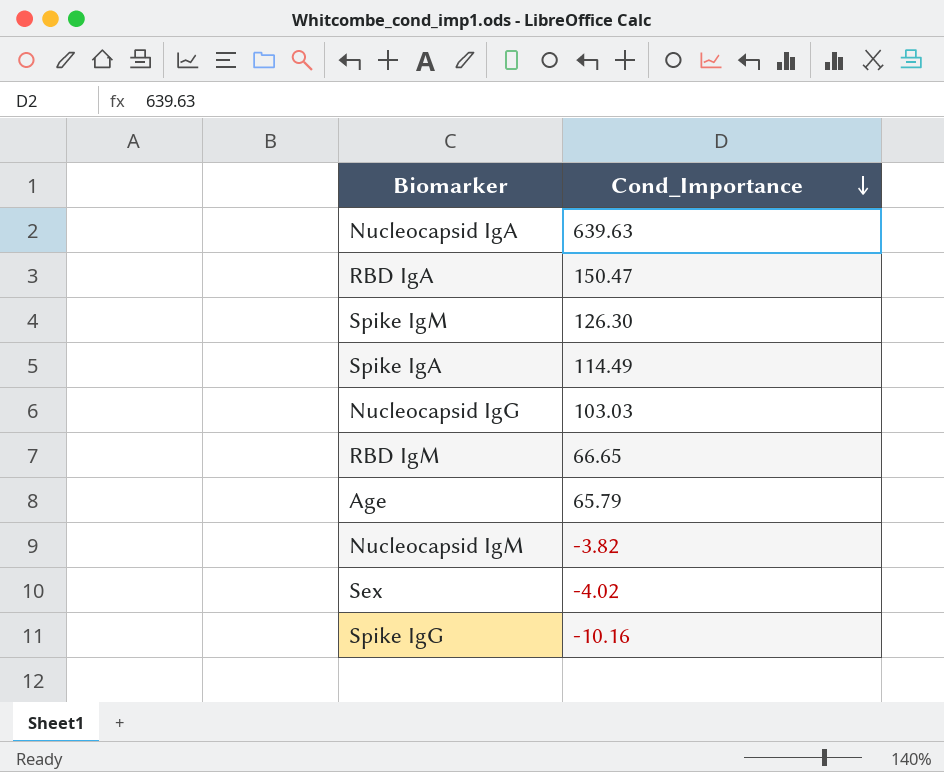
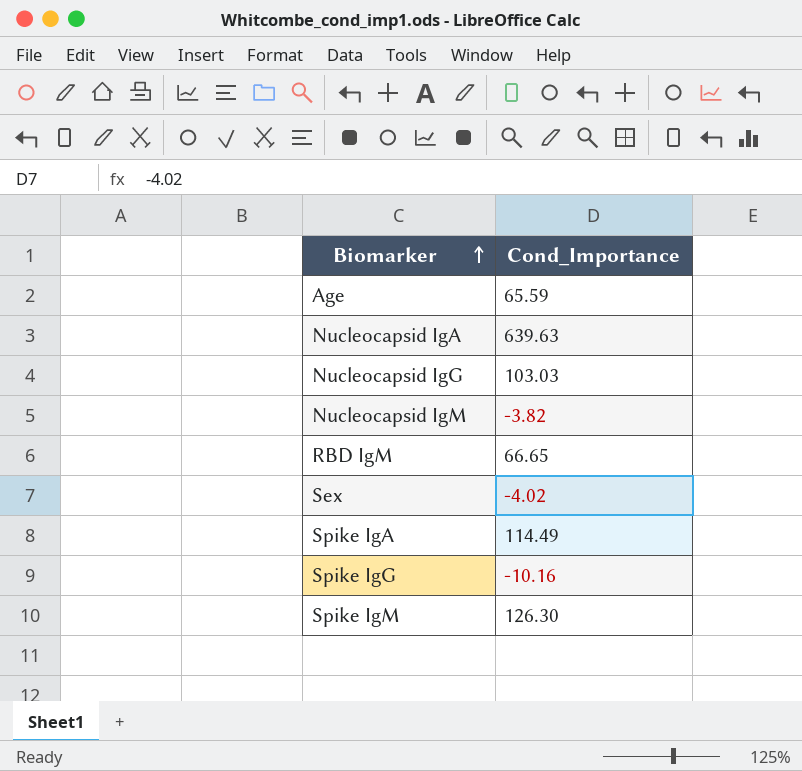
row order: Cond_Importance descending -> Biomarker ascending
row RBD IgA: 150.47 -> none
Age | Cond_Importance: 65.79 -> 65.59

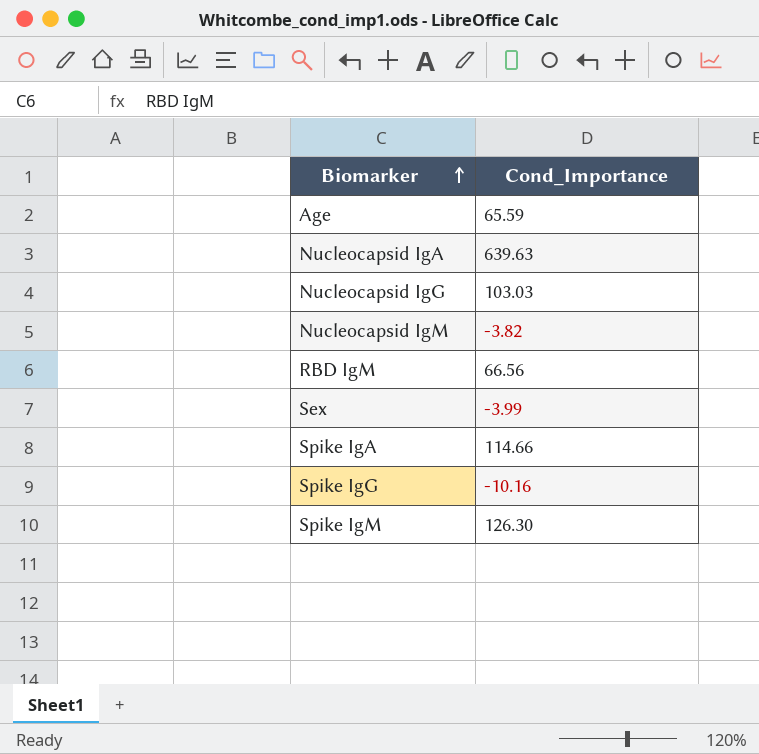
RBD IgM | Cond_Importance: 66.65 -> 66.56
Sex | Cond_Importance: -4.02 -> -3.99
Spike IgA | Cond_Importance: 114.49 -> 114.66

